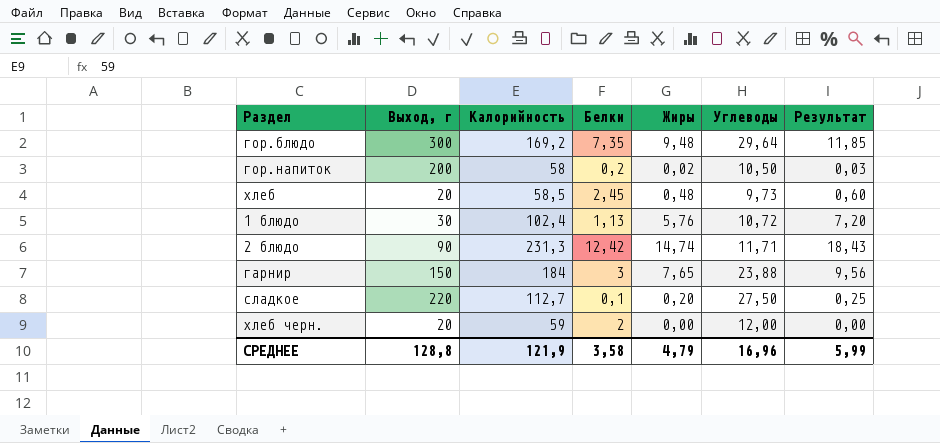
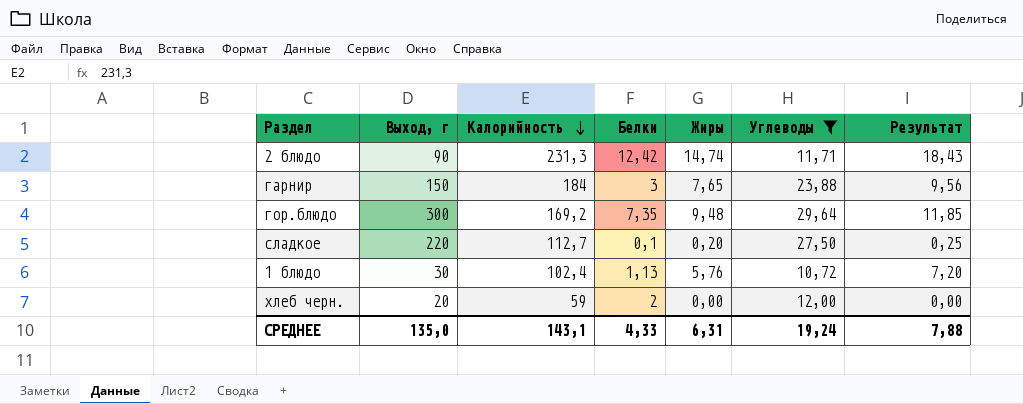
filter: none -> Углеводы >= 10,72
row order: none -> Калорийность descending
СРЕДНЕЕ | Выход, г: 128,8 -> 135,0
СРЕДНЕЕ | Калорийность: 121,9 -> 143,1
СРЕДНЕЕ | Белки: 3,58 -> 4,33
СРЕДНЕЕ | Жиры: 4,79 -> 6,31
СРЕДНЕЕ | Углеводы: 16,96 -> 19,24
СРЕДНЕЕ | Результат: 5,99 -> 7,88

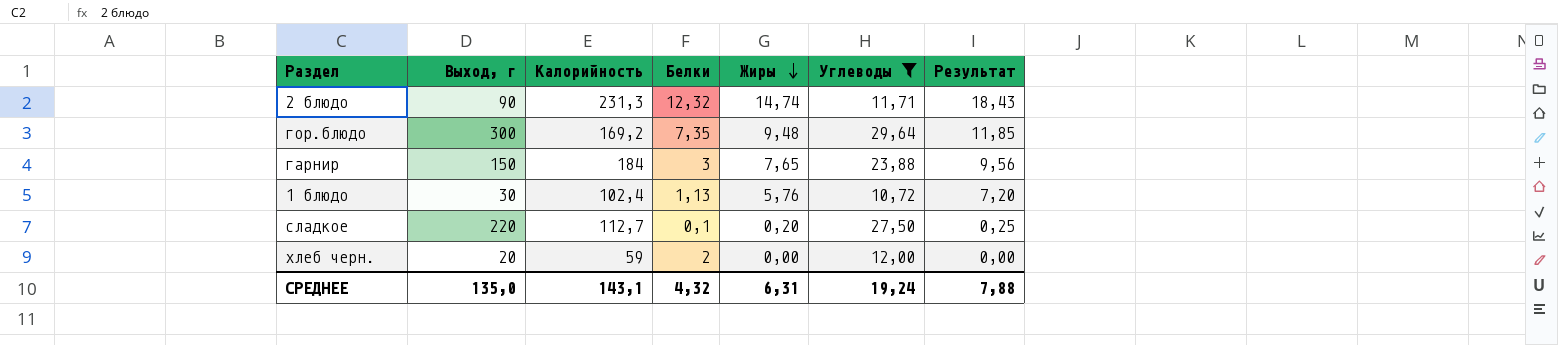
row order: Калорийность descending -> Жиры descending
2 блюдо | Белки: 12,42 -> 12,32
СРЕДНЕЕ | Белки: 4,33 -> 4,32

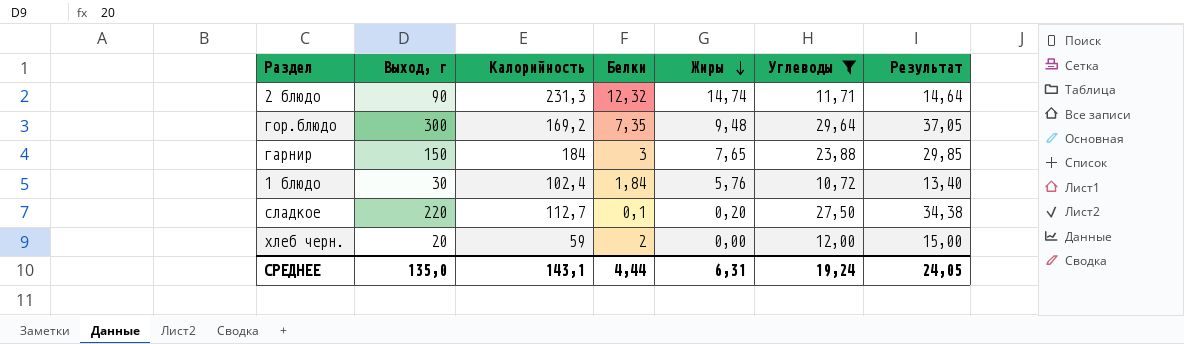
column Результат | formula: [Жиры] * 1,25 -> [Углеводы] * 1,25
1 блюдо | Белки: 1,13 -> 1,84
СРЕДНЕЕ | Белки: 4,32 -> 4,44
СРЕДНЕЕ | Результат: 7,88 -> 24,05

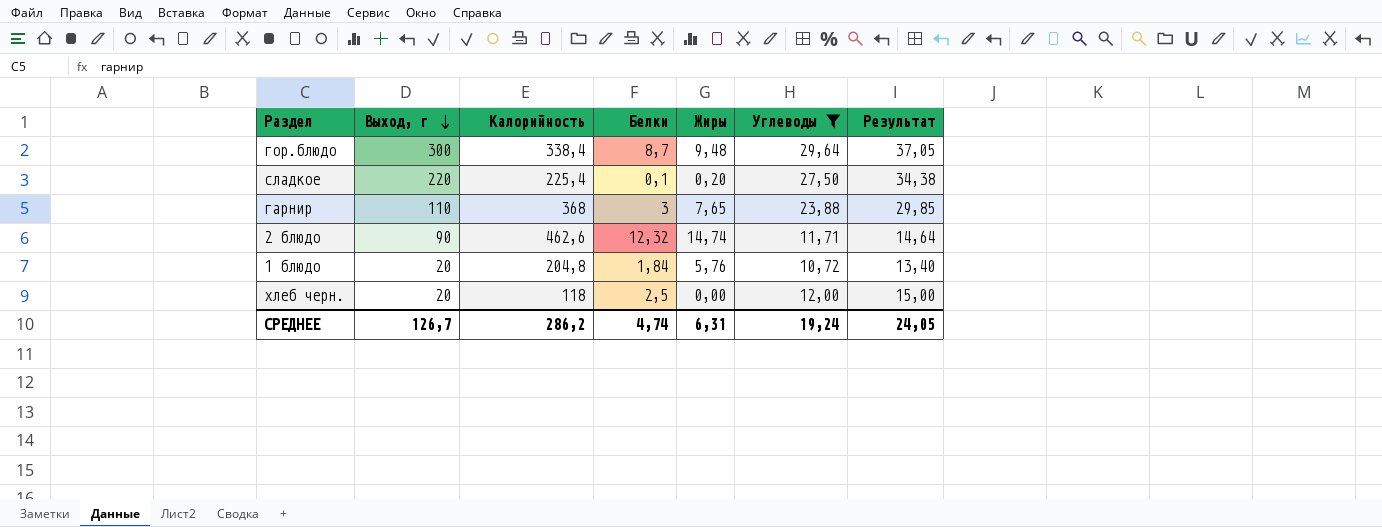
row order: Жиры descending -> Выход, г descending
гор.блюдо | Калорийность: 169,2 -> 338,4
гор.блюдо | Белки: 7,35 -> 8,7
сладкое | Калорийность: 112,7 -> 225,4
гарнир | Выход, г: 150 -> 110
гарнир | Калорийность: 184 -> 368
2 блюдо | Калорийность: 231,3 -> 462,6
1 блюдо | Выход, г: 30 -> 20
1 блюдо | Калорийность: 102,4 -> 204,8
хлеб черн. | Калорийность: 59 -> 118
хлеб черн. | Белки: 2 -> 2,5
СРЕДНЕЕ | Выход, г: 135,0 -> 126,7
СРЕДНЕЕ | Калорийность: 143,1 -> 286,2
СРЕДНЕЕ | Белки: 4,44 -> 4,74

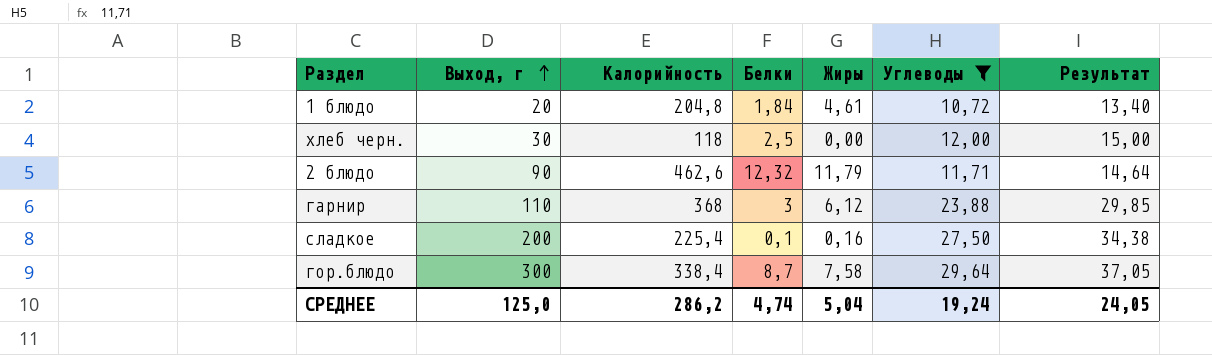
row order: Выход, г descending -> Выход, г ascending
1 блюдо | Жиры: 5,76 -> 4,61
хлеб черн. | Выход, г: 20 -> 30
2 блюдо | Жиры: 14,74 -> 11,79
гарнир | Жиры: 7,65 -> 6,12
сладкое | Выход, г: 220 -> 200
сладкое | Жиры: 0,20 -> 0,16
гор.блюдо | Жиры: 9,48 -> 7,58
СРЕДНЕЕ | Выход, г: 126,7 -> 125,0
СРЕДНЕЕ | Жиры: 6,31 -> 5,04

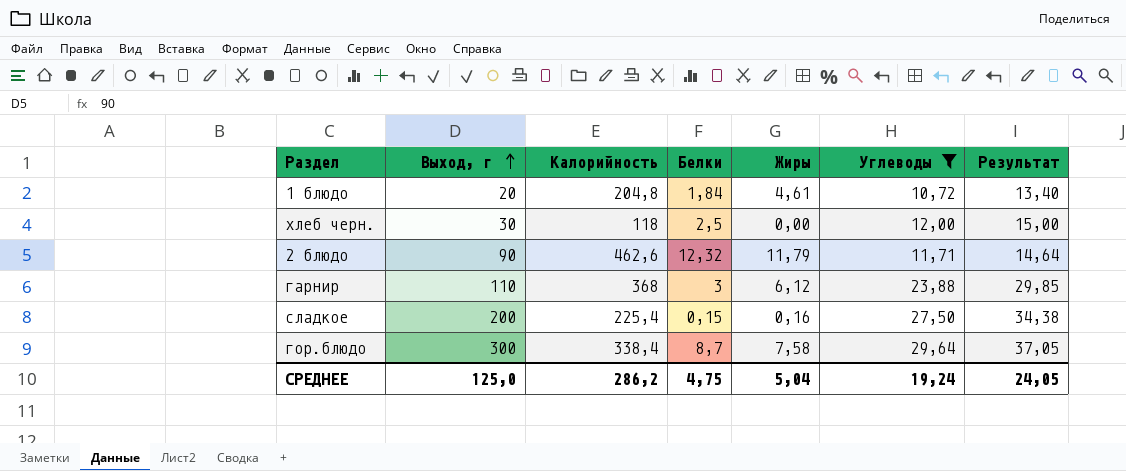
сладкое | Белки: 0,1 -> 0,15
СРЕДНЕЕ | Белки: 4,74 -> 4,75

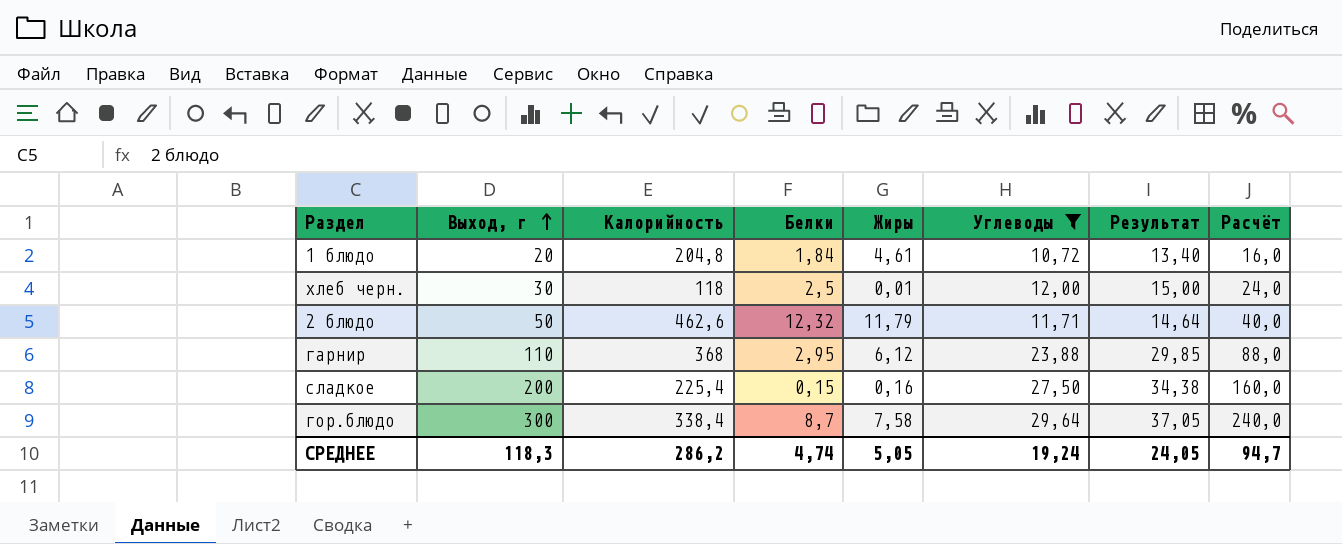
column Расчёт | formula: none -> [Выход, г] * 0,8
хлеб черн. | Жиры: 0,00 -> 0,01
2 блюдо | Выход, г: 90 -> 50
гарнир | Белки: 3 -> 2,95
СРЕДНЕЕ | Выход, г: 125,0 -> 118,3
СРЕДНЕЕ | Белки: 4,75 -> 4,74
СРЕДНЕЕ | Жиры: 5,04 -> 5,05

